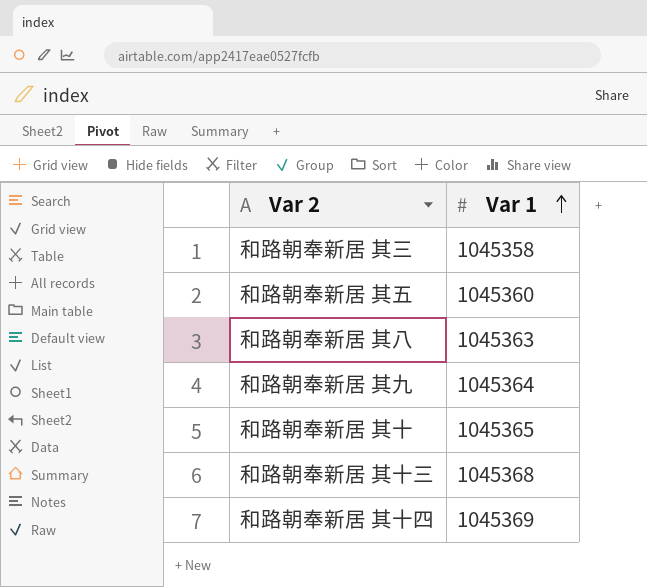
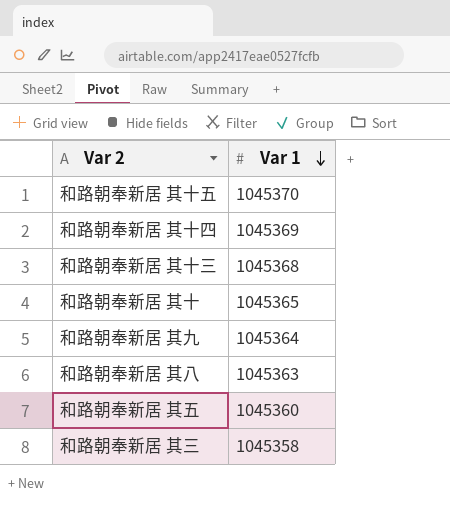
row order: Var 1 ascending -> Var 1 descending
row 和路朝奉新居 其十五: none -> 1045370

